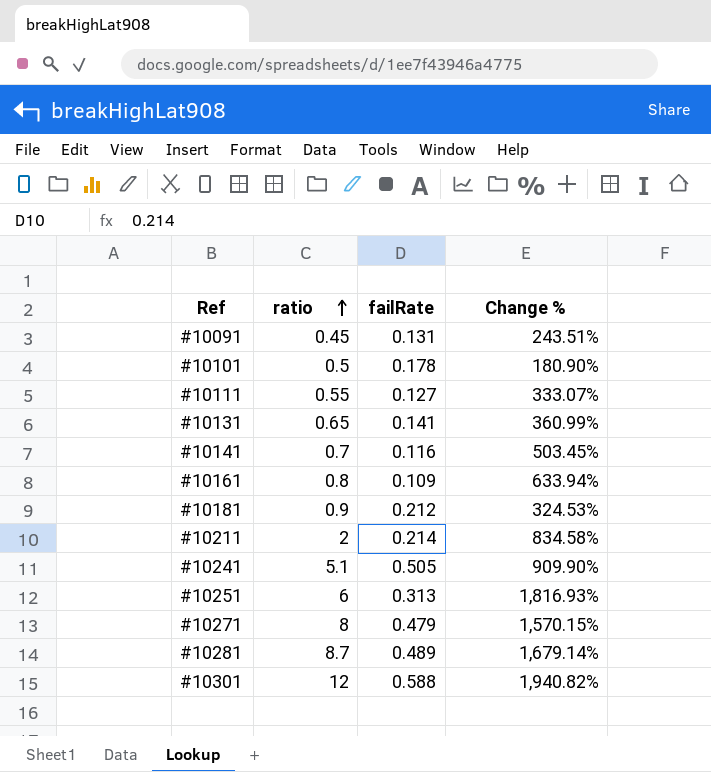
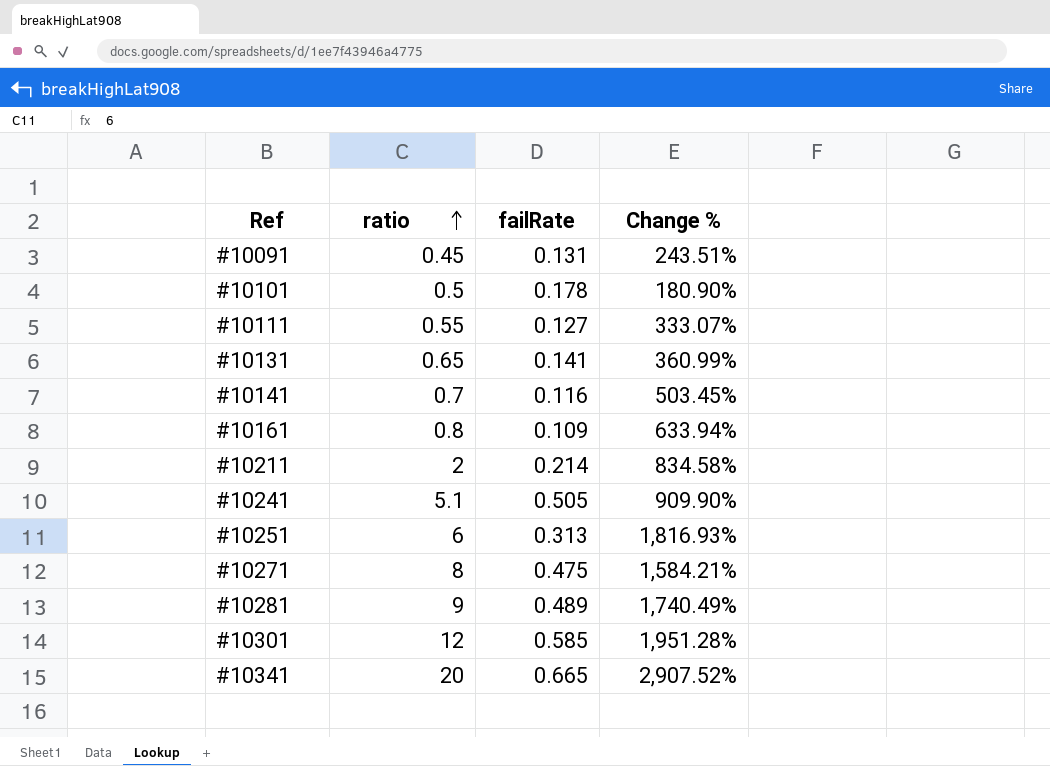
row #10181: 0.9 | 0.212 | 324.53% -> none
#10271 | failRate: 0.479 -> 0.475
#10271 | Change %: 1,570.15% -> 1,584.21%
#10281 | ratio: 8.7 -> 9
#10281 | Change %: 1,679.14% -> 1,740.49%
#10301 | failRate: 0.588 -> 0.585
#10301 | Change %: 1,940.82% -> 1,951.28%
row #10341: none -> 20 | 0.665 | 2,907.52%

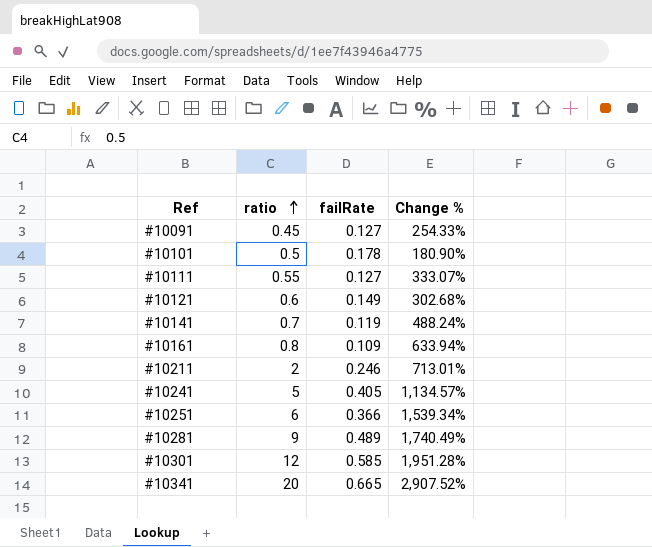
row #10131: 0.65 | 0.141 | 360.99% -> none
row #10271: 8 | 0.475 | 1,584.21% -> none
#10091 | failRate: 0.131 -> 0.127
#10091 | Change %: 243.51% -> 254.33%
row #10121: none -> 0.6 | 0.149 | 302.68%
#10141 | failRate: 0.116 -> 0.119
#10141 | Change %: 503.45% -> 488.24%
#10211 | failRate: 0.214 -> 0.246
#10211 | Change %: 834.58% -> 713.01%
#10241 | ratio: 5.1 -> 5
#10241 | failRate: 0.505 -> 0.405
#10241 | Change %: 909.90% -> 1,134.57%
#10251 | failRate: 0.313 -> 0.366
#10251 | Change %: 1,816.93% -> 1,539.34%

